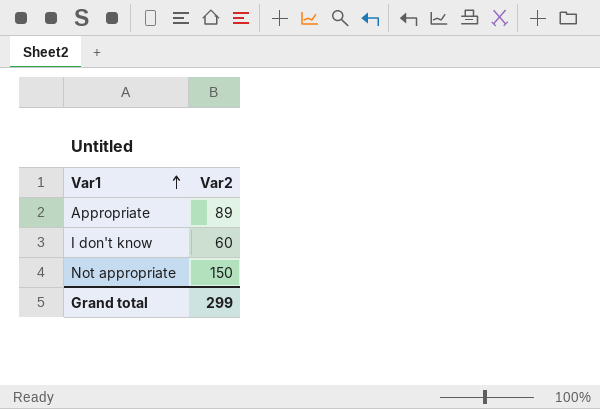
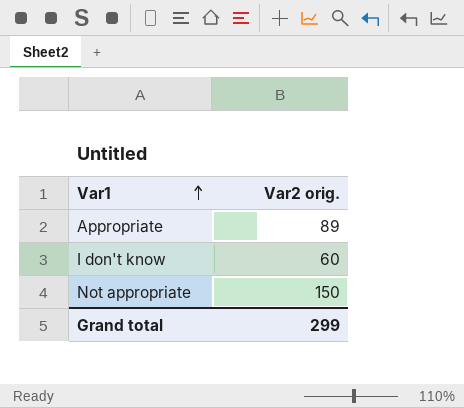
column name: Var2 -> Var2 orig.

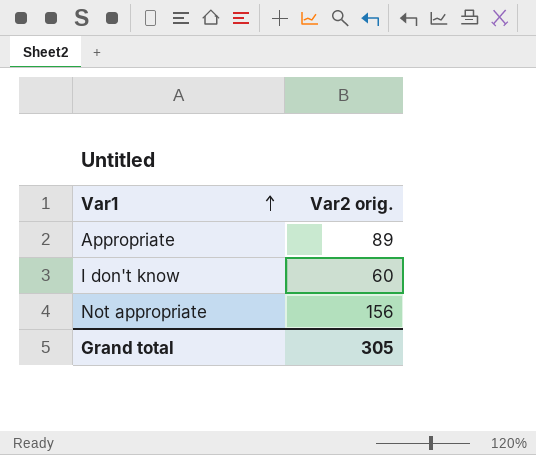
Not appropriate | Var2 orig.: 150 -> 156
Grand total | Var2 orig.: 299 -> 305

